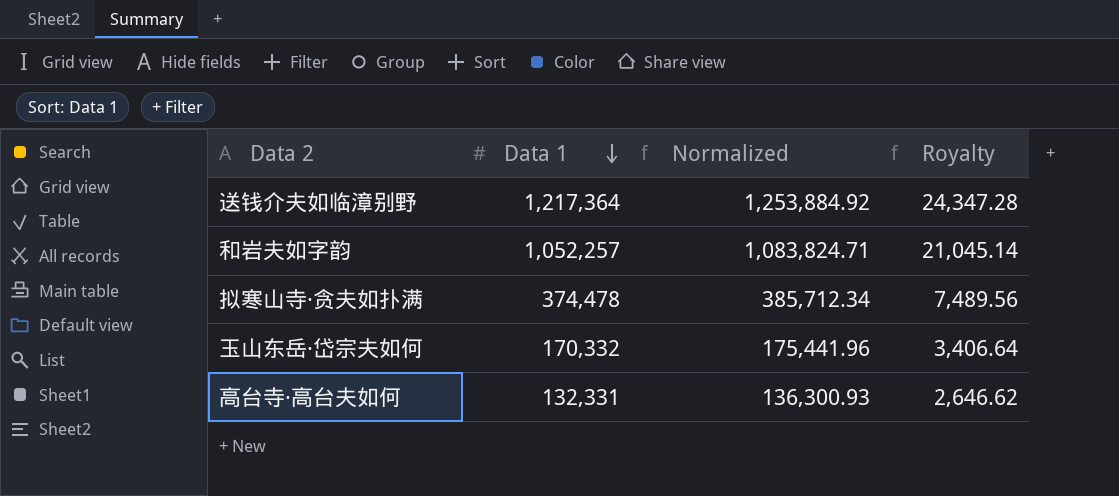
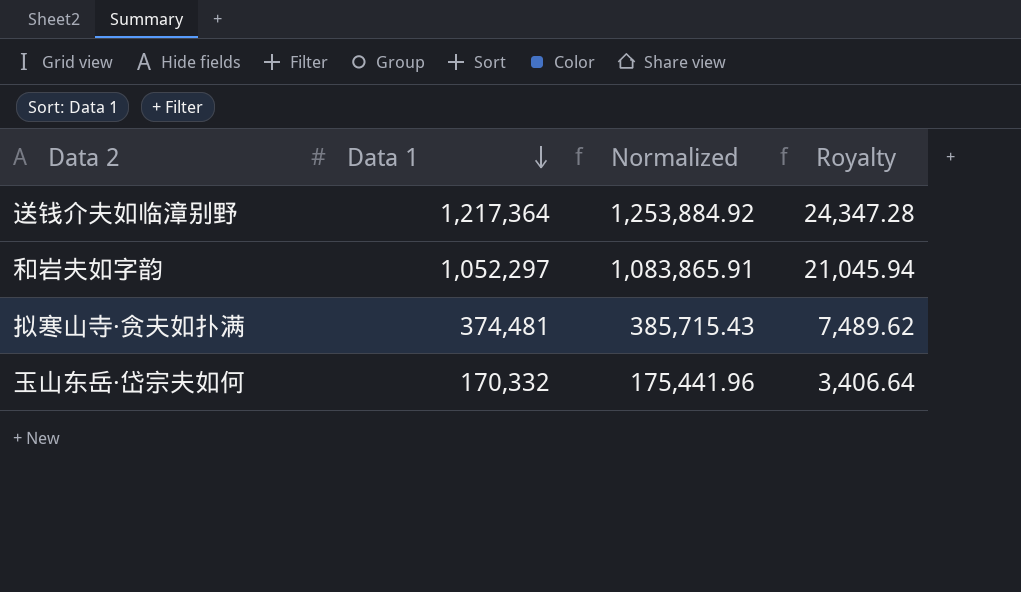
row 高台寺·高台夫如何: 132,331 | 136,300.93 | 2,646.62 -> none
和岩夫如字韵 | Data 1: 1,052,257 -> 1,052,297
和岩夫如字韵 | Normalized: 1,083,824.71 -> 1,083,865.91
和岩夫如字韵 | Royalty: 21,045.14 -> 21,045.94
拟寒山寺·贪夫如扑满 | Data 1: 374,478 -> 374,481
拟寒山寺·贪夫如扑满 | Normalized: 385,712.34 -> 385,715.43
拟寒山寺·贪夫如扑满 | Royalty: 7,489.56 -> 7,489.62

